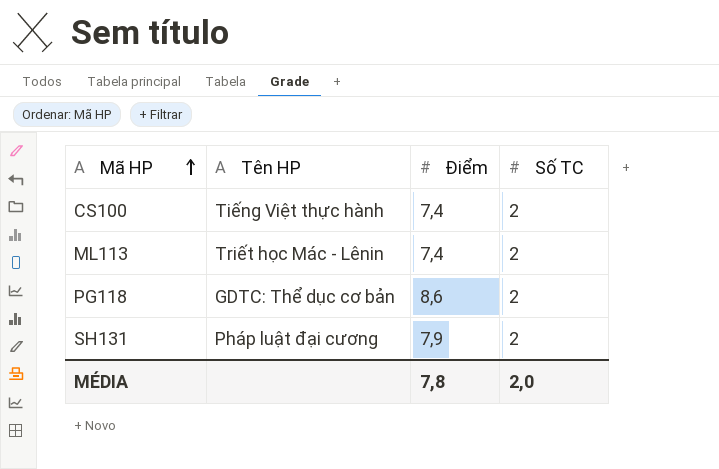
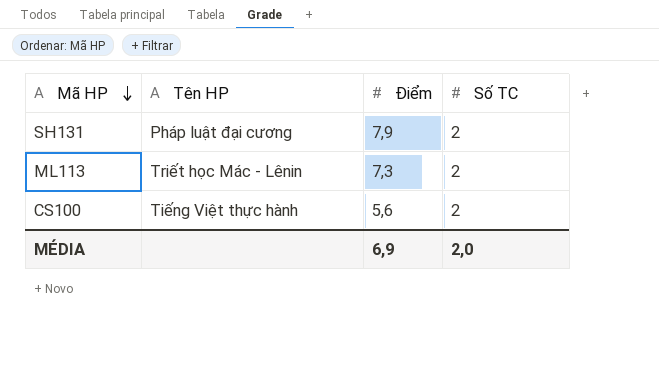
row order: Mã HP ascending -> Mã HP descending
row PG118: GDTC: Thể dục cơ bản | 8,6 | 2 -> none
ML113 | Điểm: 7,4 -> 7,3
CS100 | Điểm: 7,4 -> 5,6
MÉDIA | Điểm: 7,8 -> 6,9

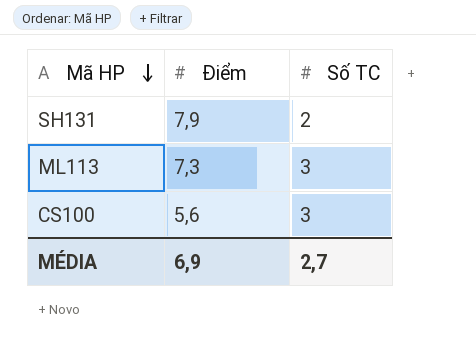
column Tên HP | position: 2 -> none
ML113 | Số TC: 2 -> 3
CS100 | Số TC: 2 -> 3
MÉDIA | Số TC: 2,0 -> 2,7

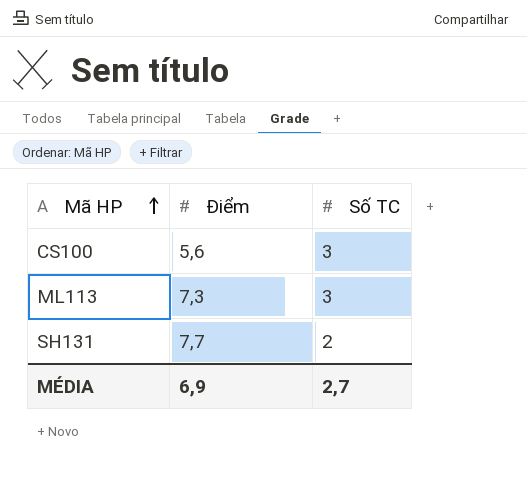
row order: Mã HP descending -> Mã HP ascending
SH131 | Điểm: 7,9 -> 7,7

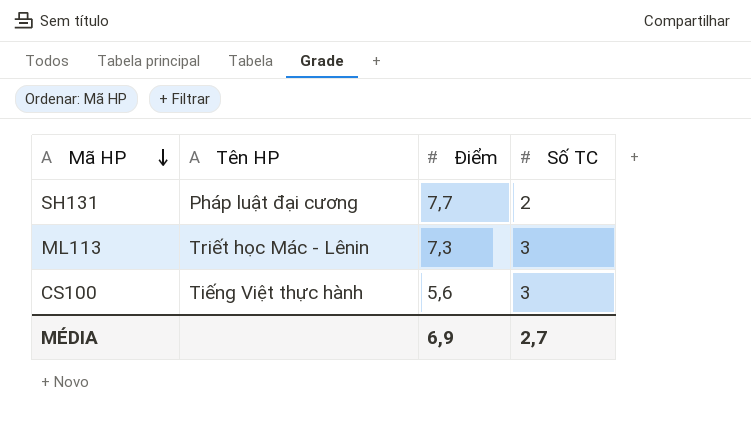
row order: Mã HP ascending -> Mã HP descending
column Tên HP | position: none -> 2

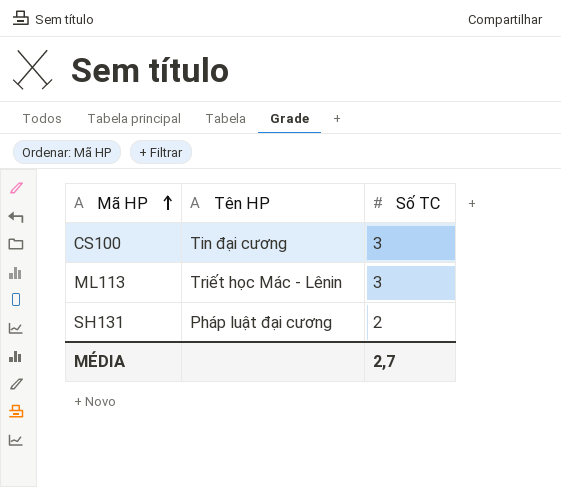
row order: Mã HP descending -> Mã HP ascending
column Điểm | position: 3 -> none
CS100 | Tên HP: Tiếng Việt thực hành -> Tin đại cương

